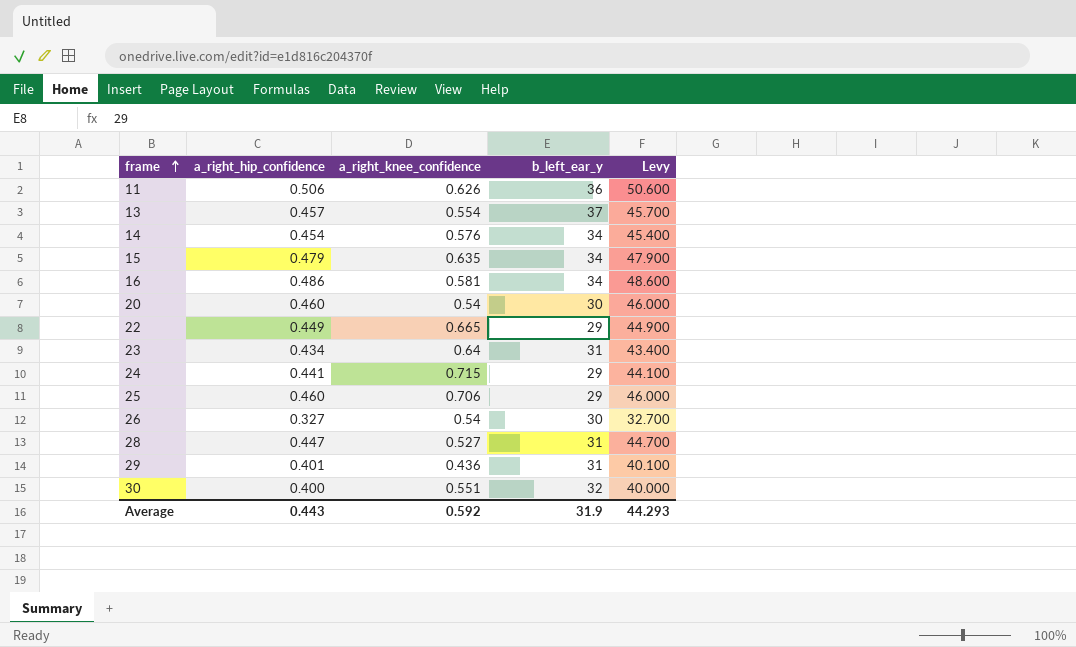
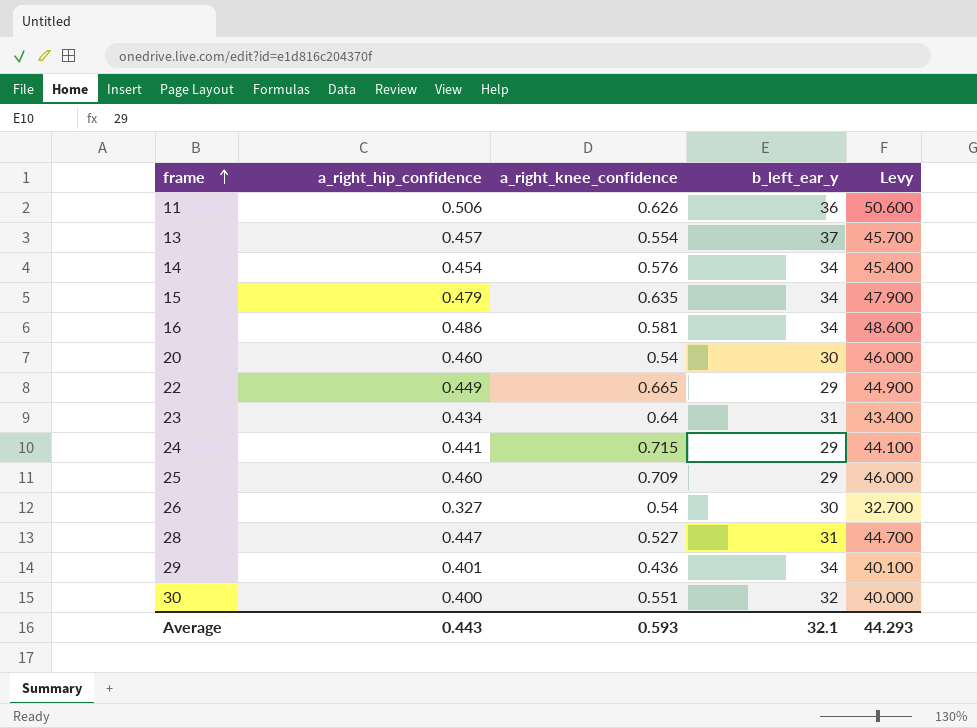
25 | a_right_knee_confidence: 0.706 -> 0.709
29 | b_left_ear_y: 31 -> 34
Average | a_right_knee_confidence: 0.592 -> 0.593
Average | b_left_ear_y: 31.9 -> 32.1

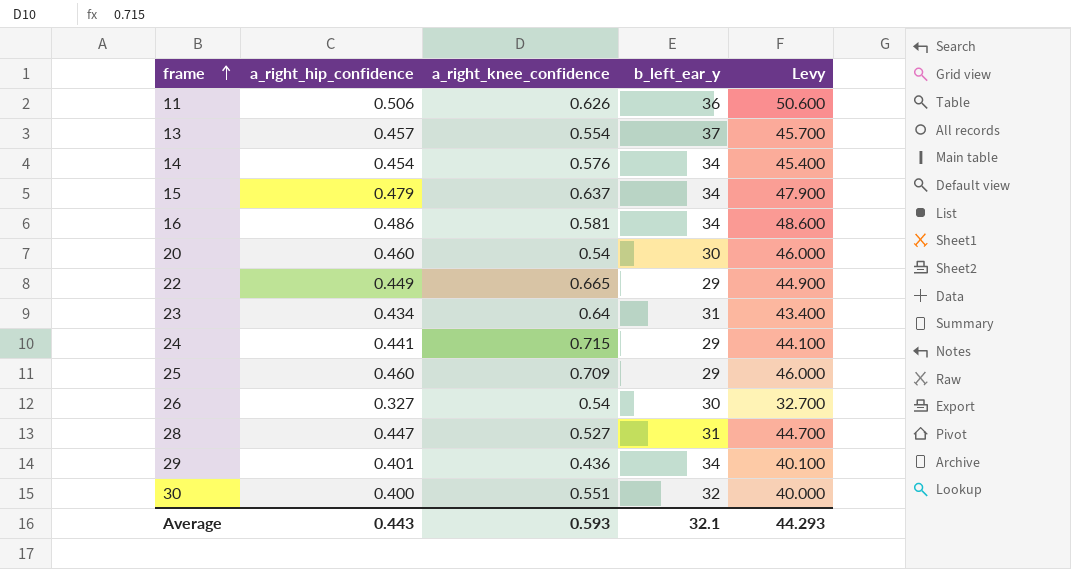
15 | a_right_knee_confidence: 0.635 -> 0.637

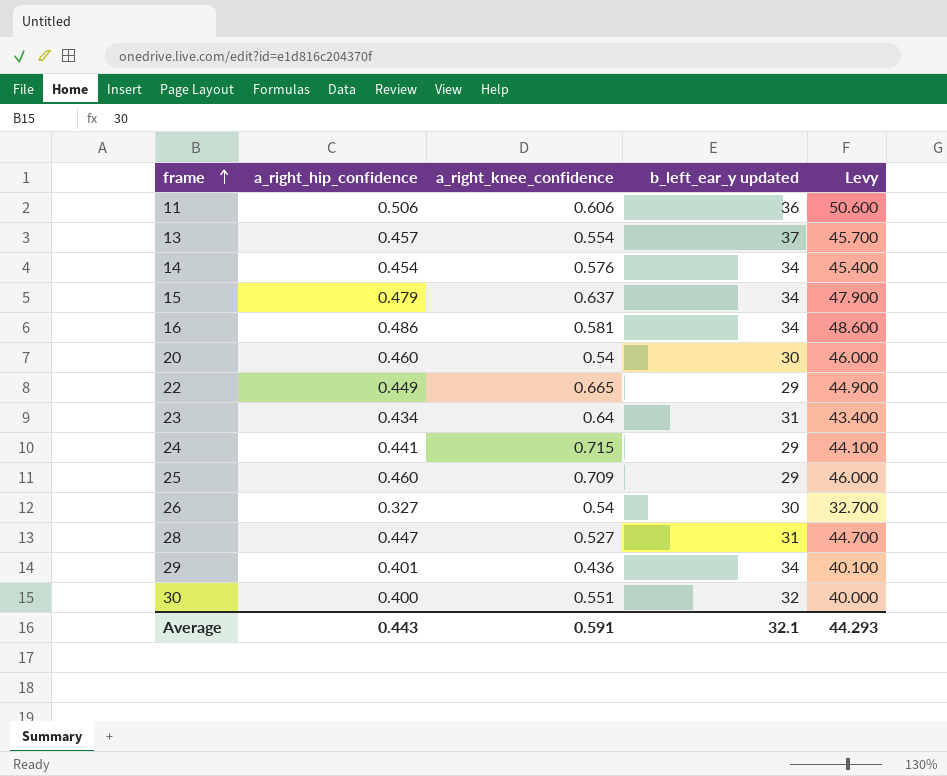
column name: b_left_ear_y -> b_left_ear_y updated
11 | a_right_knee_confidence: 0.626 -> 0.606
Average | a_right_knee_confidence: 0.593 -> 0.591

